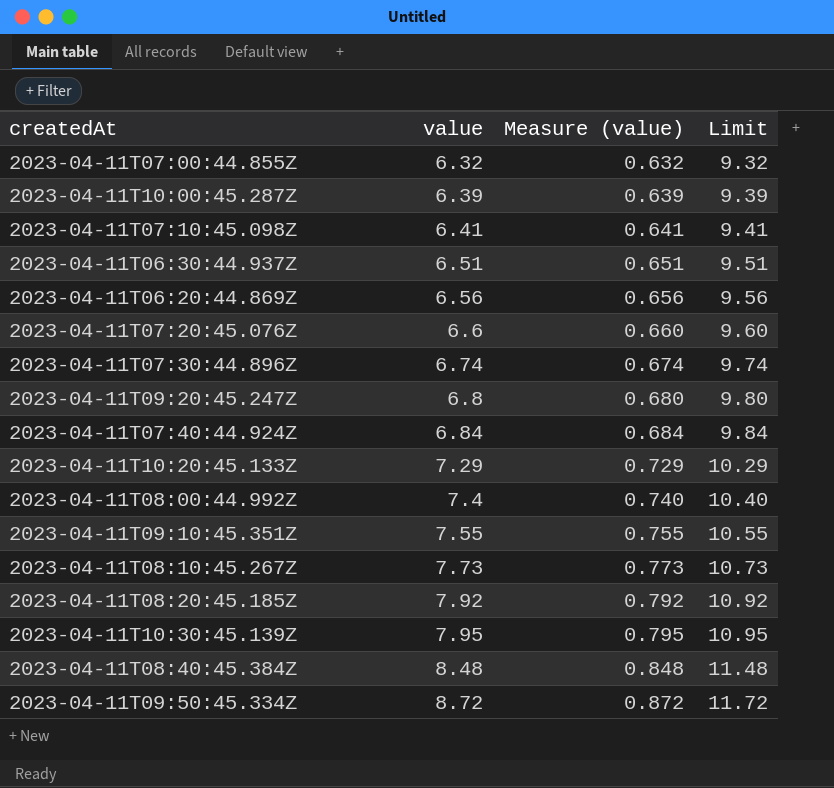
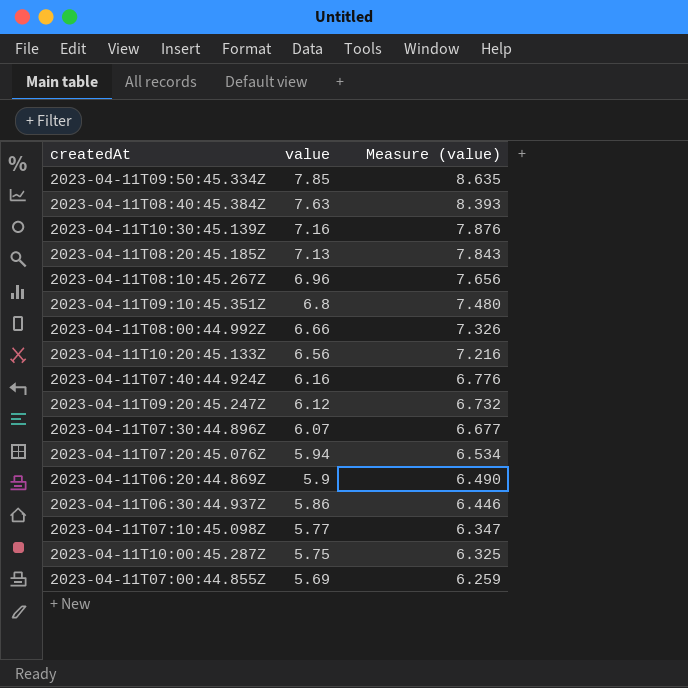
row order: value ascending -> value descending
column Limit | formula: [value] + 3 -> none
column Measure (value) | formula: [value] * 0.1 -> [value] * 1.1
2023-04-11T09:50:45.334Z | value: 8.72 -> 7.85
2023-04-11T08:40:45.384Z | value: 8.48 -> 7.63
2023-04-11T10:30:45.139Z | value: 7.95 -> 7.16
2023-04-11T08:20:45.185Z | value: 7.92 -> 7.13
2023-04-11T08:10:45.267Z | value: 7.73 -> 6.96
2023-04-11T09:10:45.351Z | value: 7.55 -> 6.8
2023-04-11T08:00:44.992Z | value: 7.4 -> 6.66
2023-04-11T10:20:45.133Z | value: 7.29 -> 6.56
2023-04-11T07:40:44.924Z | value: 6.84 -> 6.16
2023-04-11T09:20:45.247Z | value: 6.8 -> 6.12
2023-04-11T07:30:44.896Z | value: 6.74 -> 6.07
2023-04-11T07:20:45.076Z | value: 6.6 -> 5.94
2023-04-11T06:20:44.869Z | value: 6.56 -> 5.9
2023-04-11T06:30:44.937Z | value: 6.51 -> 5.86
2023-04-11T07:10:45.098Z | value: 6.41 -> 5.77
2023-04-11T10:00:45.287Z | value: 6.39 -> 5.75
2023-04-11T07:00:44.855Z | value: 6.32 -> 5.69

